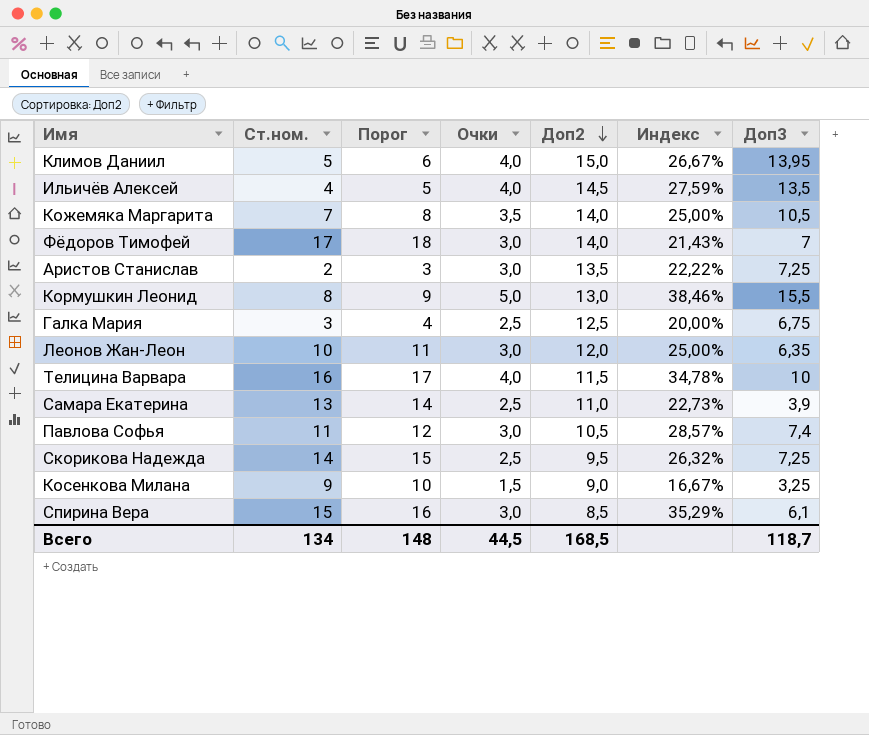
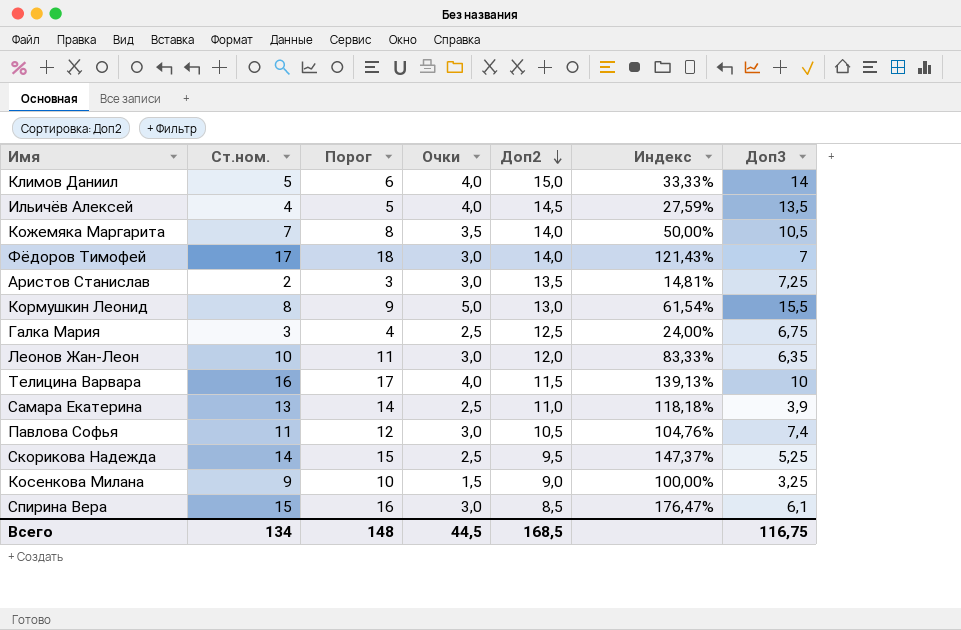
column Индекс | formula: [Очки] / [Доп2] -> [Ст.ном.] / [Доп2]
Климов Даниил | Доп3: 13,95 -> 14
Скорикова Надежда | Доп3: 7,25 -> 5,25
Всего | Доп3: 118,7 -> 116,75

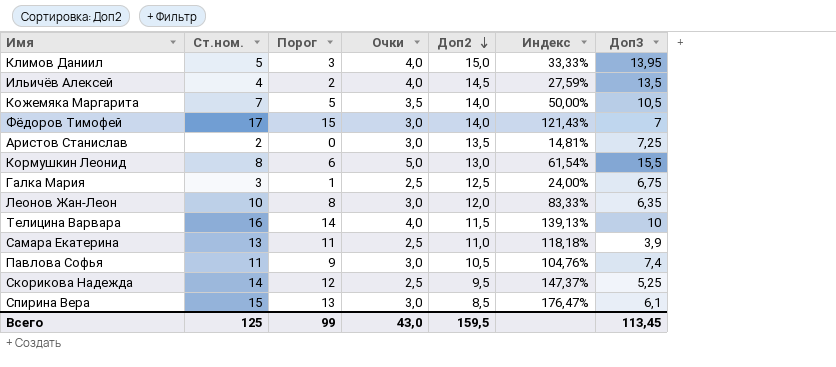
column Порог | formula: [Ст.ном.] + 1 -> [Ст.ном.] - 2
row Косенкова Милана: 9 | 10 | 1,5 | 9,0 | 100,00% | 3,25 -> none
Климов Даниил | Доп3: 14 -> 13,95
Всего | Ст.ном.: 134 -> 125
Всего | Порог: 148 -> 99
Всего | Очки: 44,5 -> 43,0
Всего | Доп2: 168,5 -> 159,5
Всего | Доп3: 116,75 -> 113,45

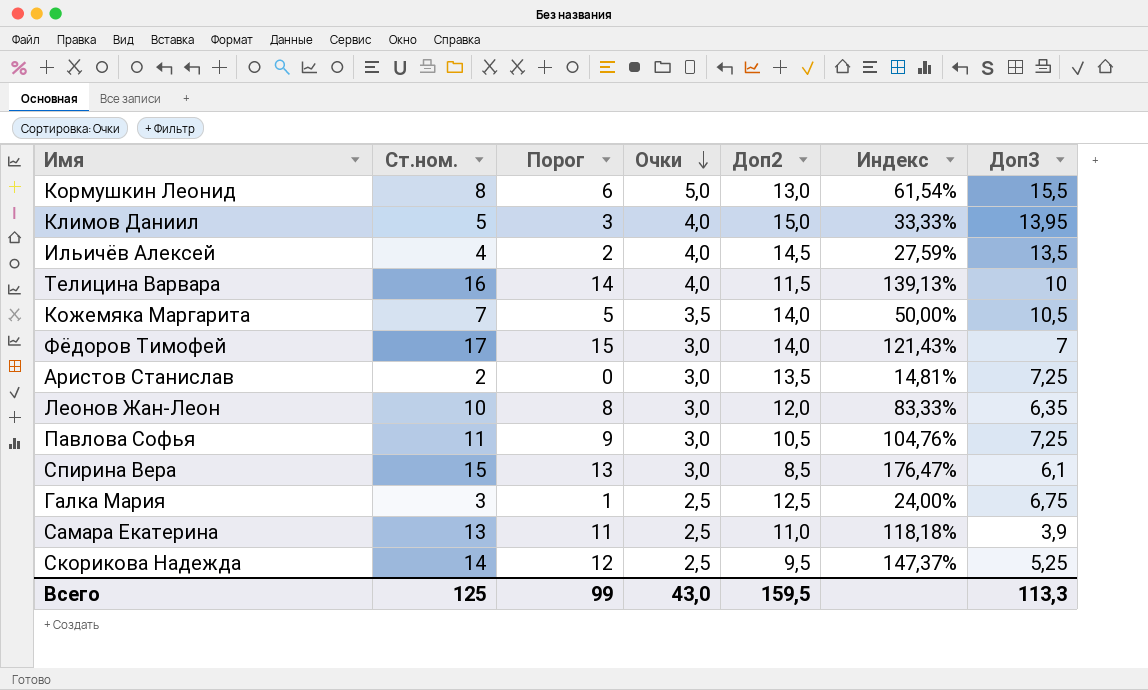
row order: Доп2 descending -> Очки descending
Павлова Софья | Доп3: 7,4 -> 7,25
Всего | Доп3: 113,45 -> 113,3

